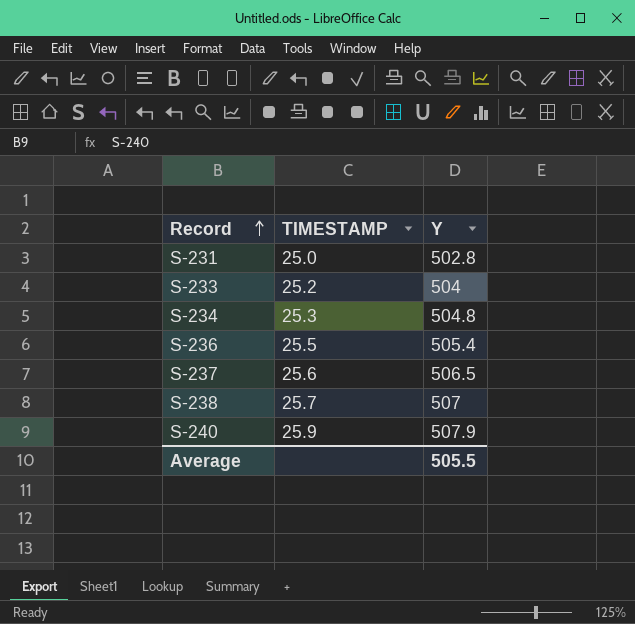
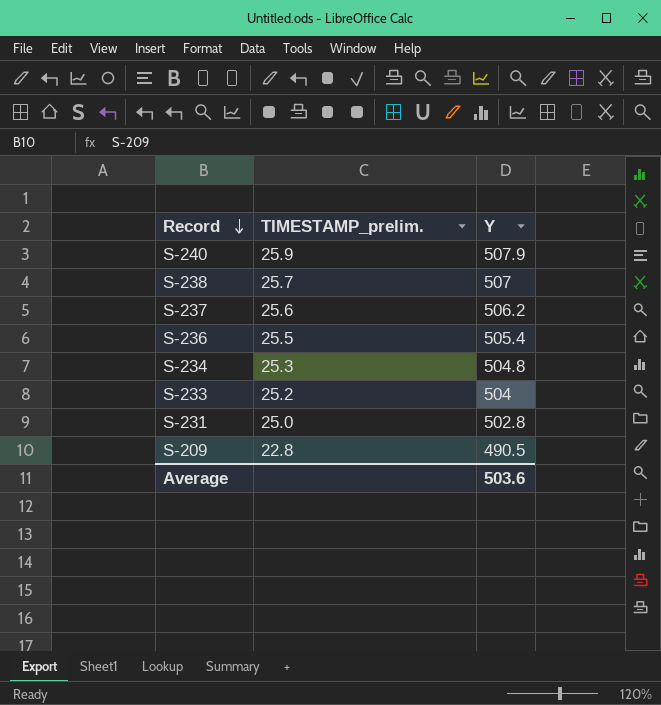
row order: Record ascending -> Record descending
column name: TIMESTAMP -> TIMESTAMP_prelim.
S-237 | Y: 506.5 -> 506.2
row S-209: none -> 22.8 | 490.5
Average | Y: 505.5 -> 503.6

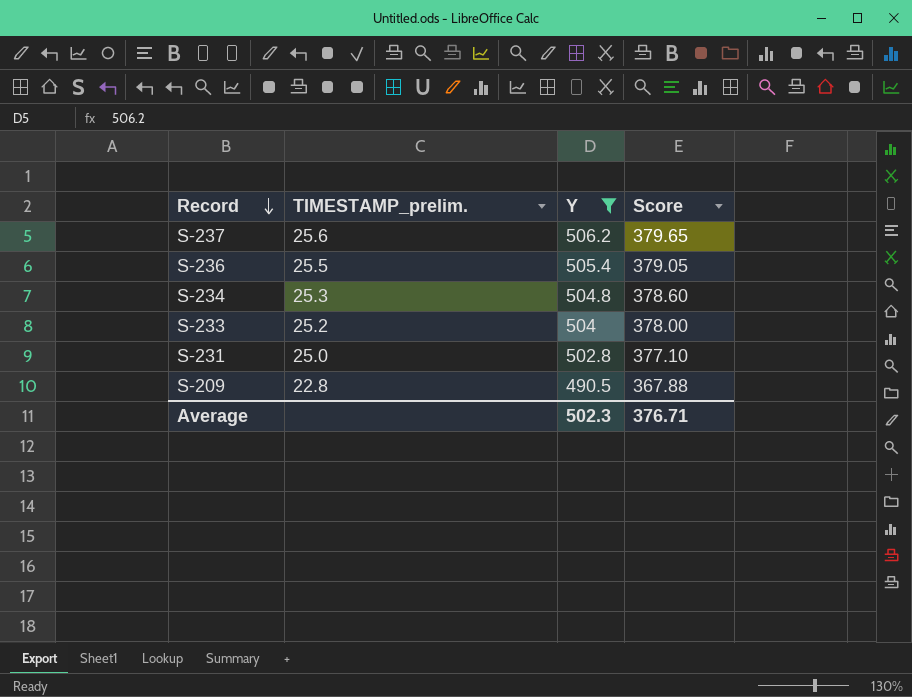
filter: none -> Y <= 506.2
column Score | formula: none -> [Y] * 0.75
Average | Y: 503.6 -> 502.3

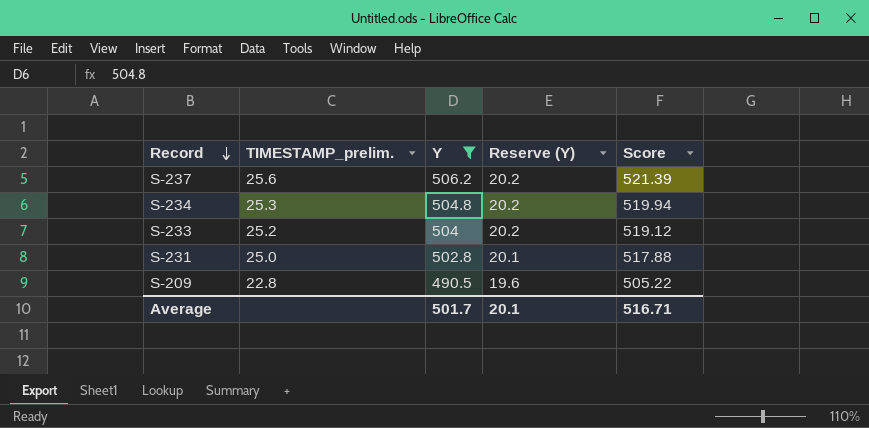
column Reserve (Y) | formula: none -> [Y] * 0.04
column Score | formula: [Y] * 0.75 -> [Y] * 1.03
row S-236: 25.5 | 505.4 | 379.05 -> none
Average | Y: 502.3 -> 501.7
Average | Score: 376.71 -> 516.71

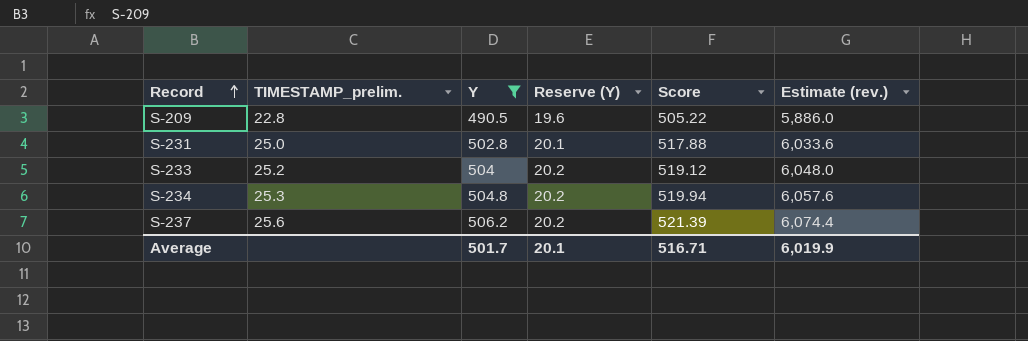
row order: Record descending -> Record ascending
column Estimate (rev.) | formula: none -> [Y] * 12

